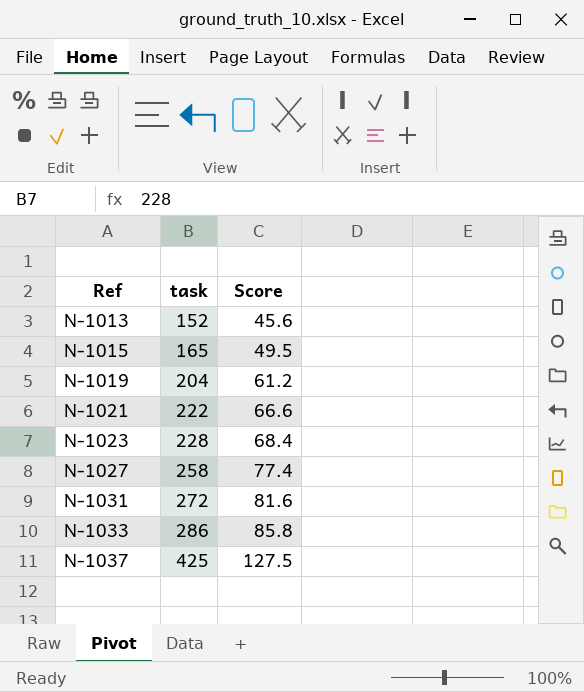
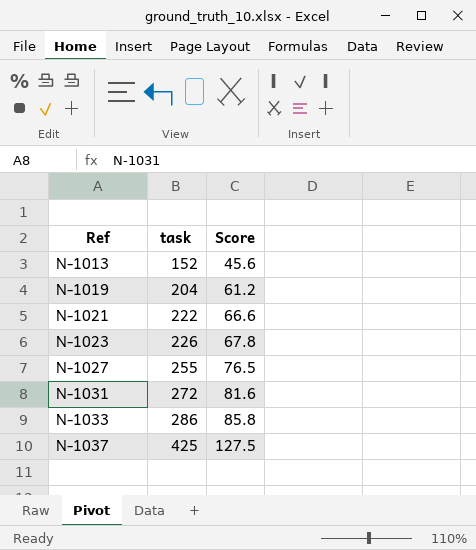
row N-1015: 165 | 49.5 -> none
N-1023 | task: 228 -> 226
N-1023 | Score: 68.4 -> 67.8
N-1027 | task: 258 -> 255
N-1027 | Score: 77.4 -> 76.5

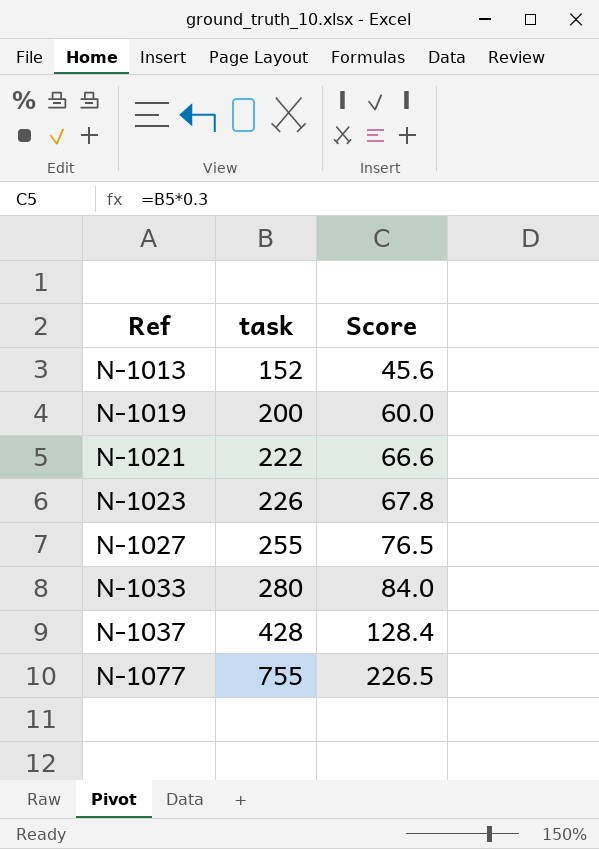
row N-1031: 272 | 81.6 -> none
N-1019 | task: 204 -> 200
N-1019 | Score: 61.2 -> 60.0
N-1033 | task: 286 -> 280
N-1033 | Score: 85.8 -> 84.0
N-1037 | task: 425 -> 428
N-1037 | Score: 127.5 -> 128.4
row N-1077: none -> 755 | 226.5

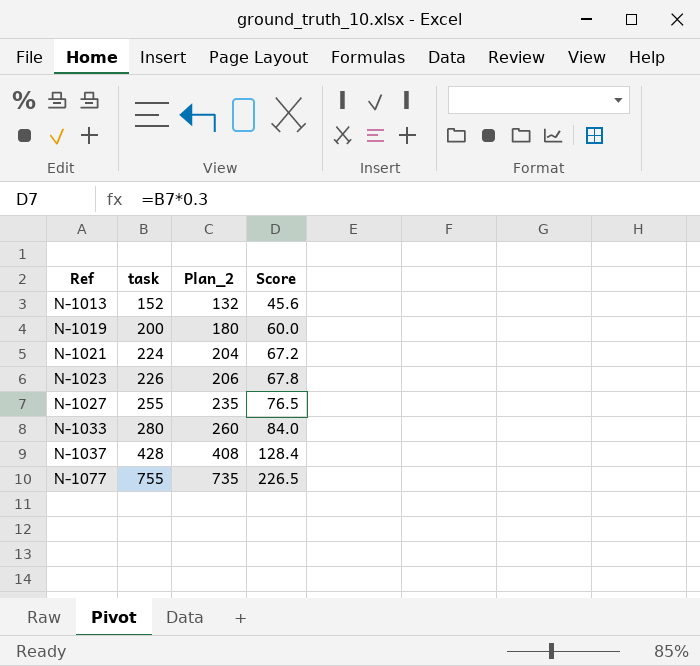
column Plan_2 | formula: none -> [task] - 20
N-1021 | task: 222 -> 224
N-1021 | Score: 66.6 -> 67.2

